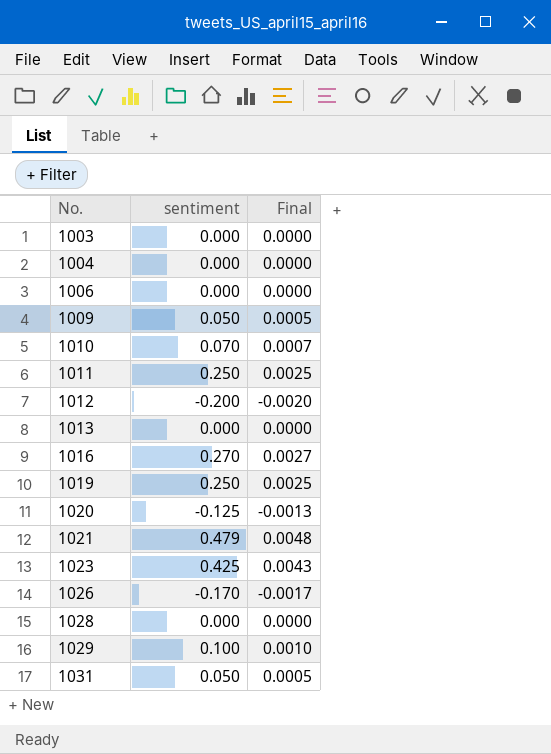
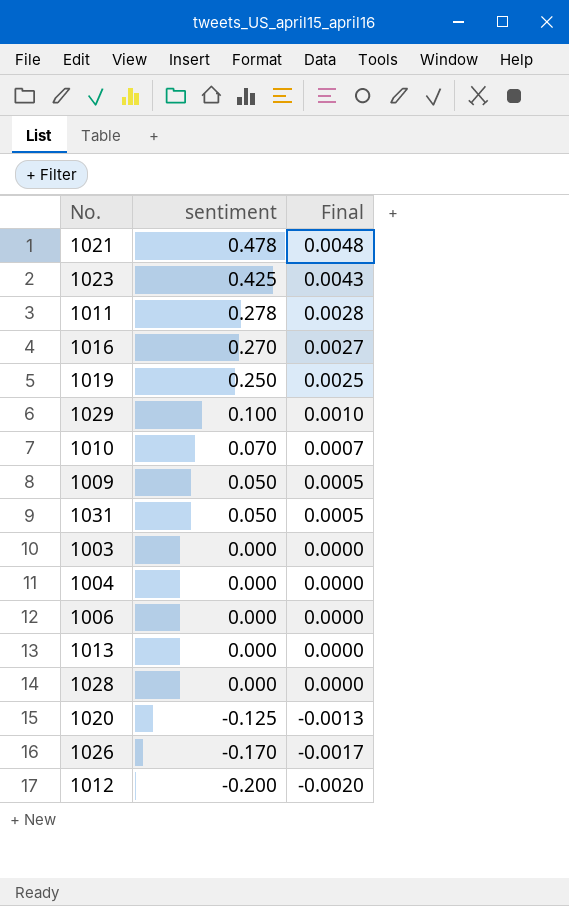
row order: No. ascending -> sentiment descending
1021 | sentiment: 0.479 -> 0.478
1011 | sentiment: 0.250 -> 0.278
1011 | Final: 0.0025 -> 0.0028

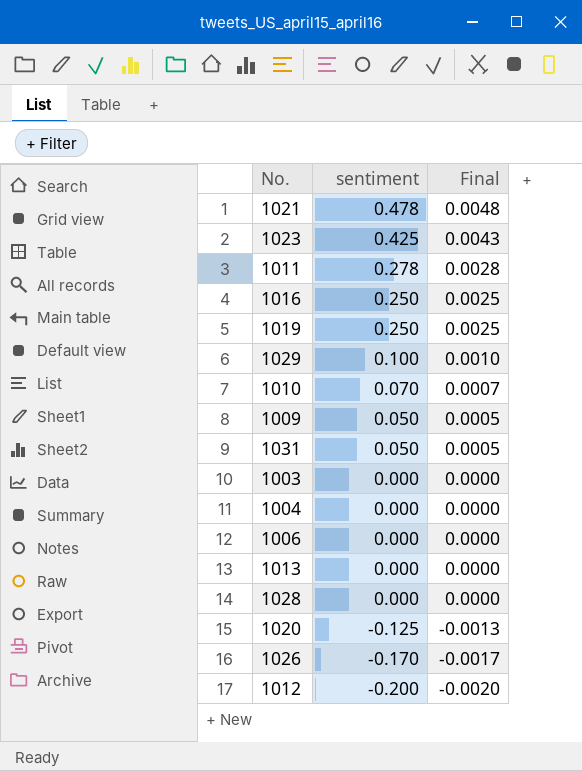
1016 | sentiment: 0.270 -> 0.250
1016 | Final: 0.0027 -> 0.0025

